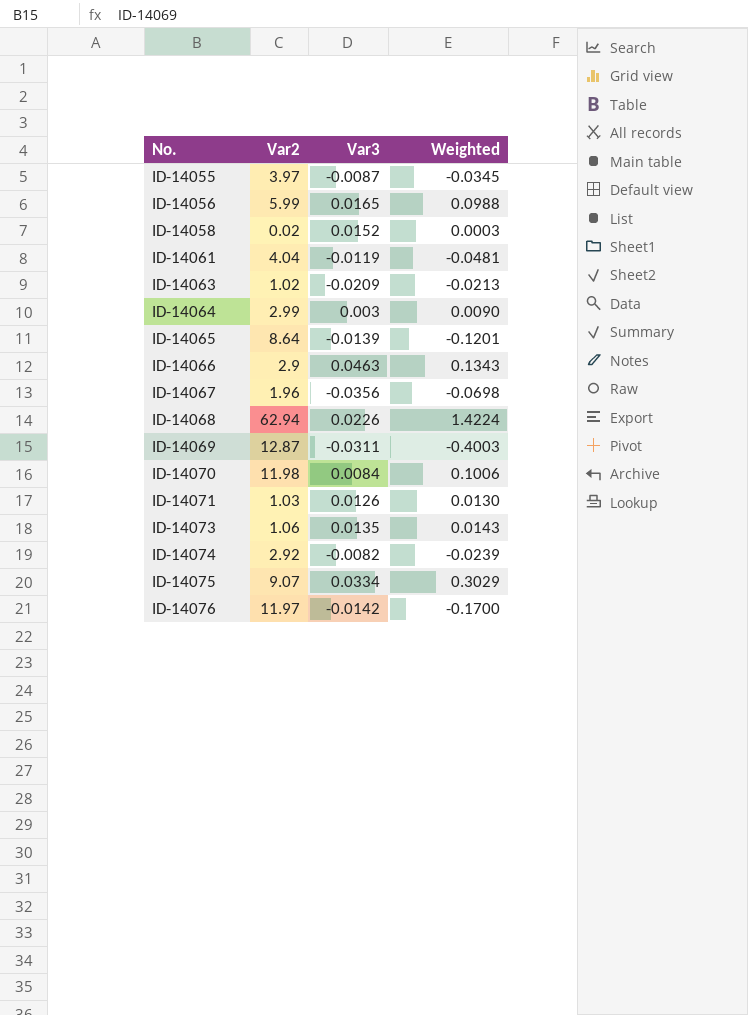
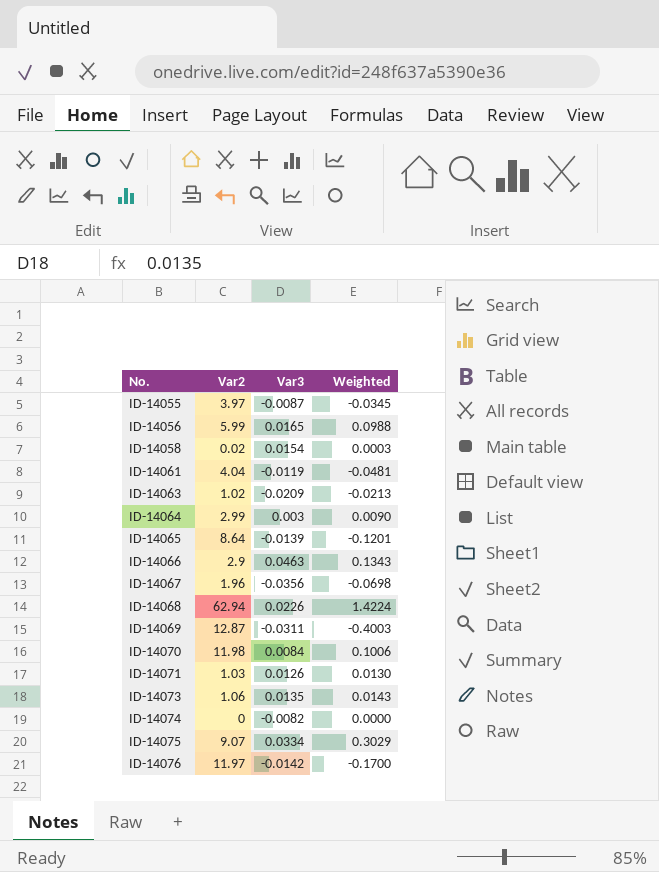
ID-14058 | Var3: 0.0152 -> 0.0154
ID-14074 | Var2: 2.92 -> 0
ID-14074 | Weighted: -0.0239 -> 0.0000

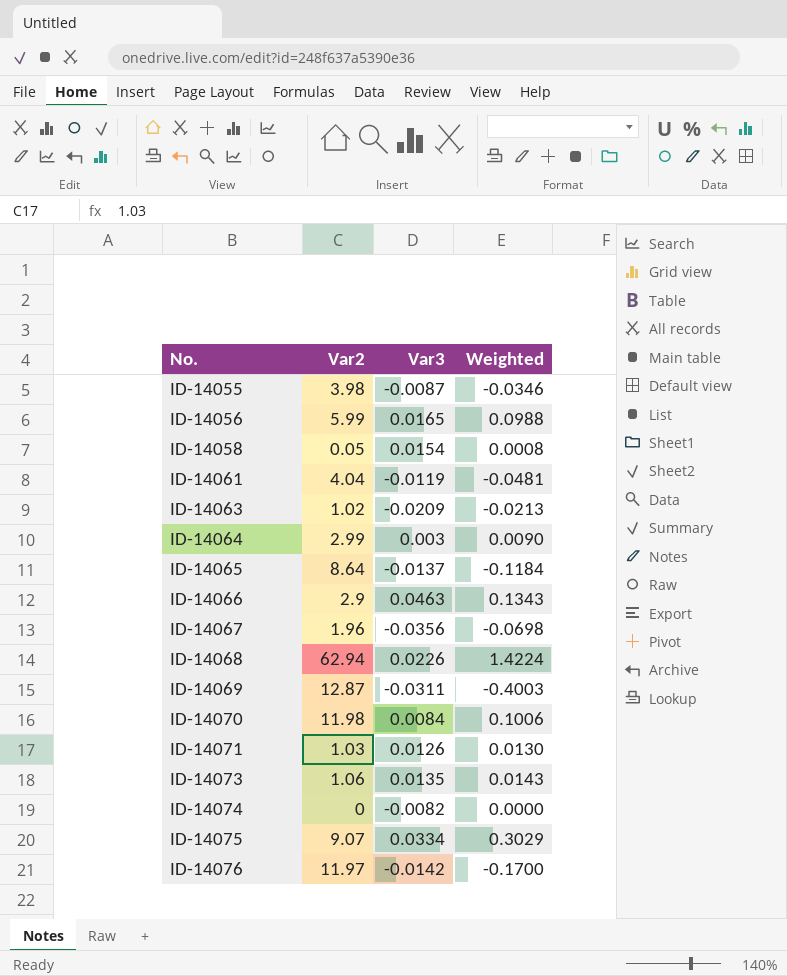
ID-14055 | Var2: 3.97 -> 3.98
ID-14055 | Weighted: -0.0345 -> -0.0346
ID-14058 | Var2: 0.02 -> 0.05
ID-14058 | Weighted: 0.0003 -> 0.0008
ID-14065 | Var3: -0.0139 -> -0.0137
ID-14065 | Weighted: -0.1201 -> -0.1184

